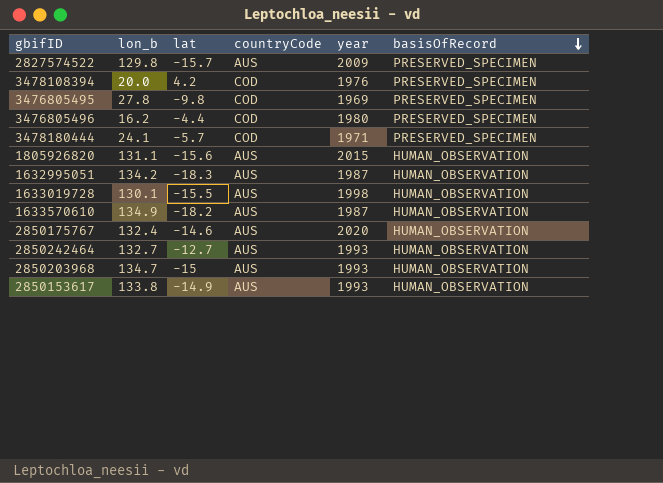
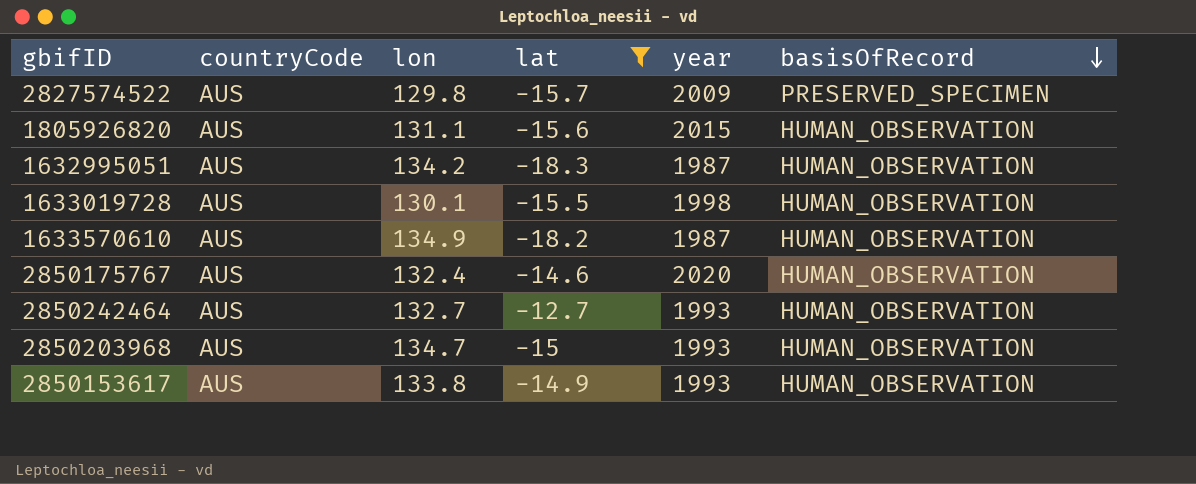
filter: none -> lat <= -12.7
column countryCode | position: 4 -> 2
column name: lon_b -> lon

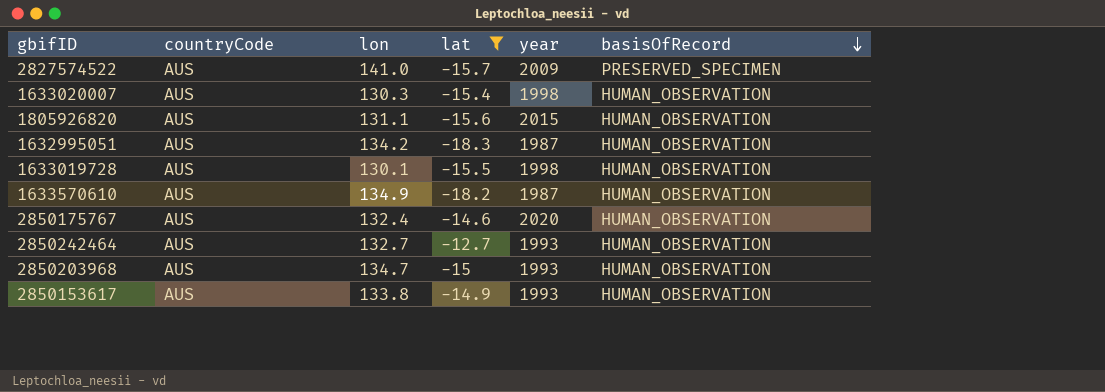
2827574522 | lon: 129.8 -> 141.0
row 1633020007: none -> AUS | 130.3 | -15.4 | 1998 | HUMAN_OBSERVATION

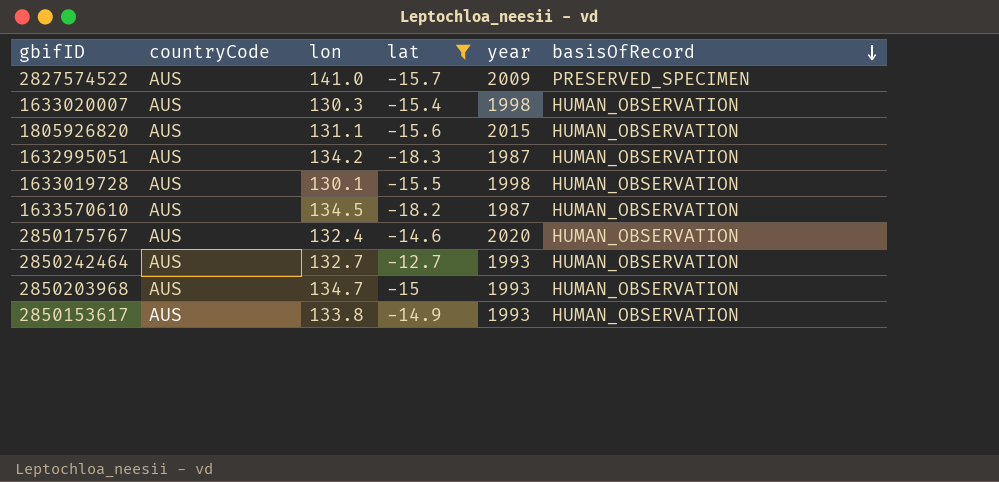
1633570610 | lon: 134.9 -> 134.5

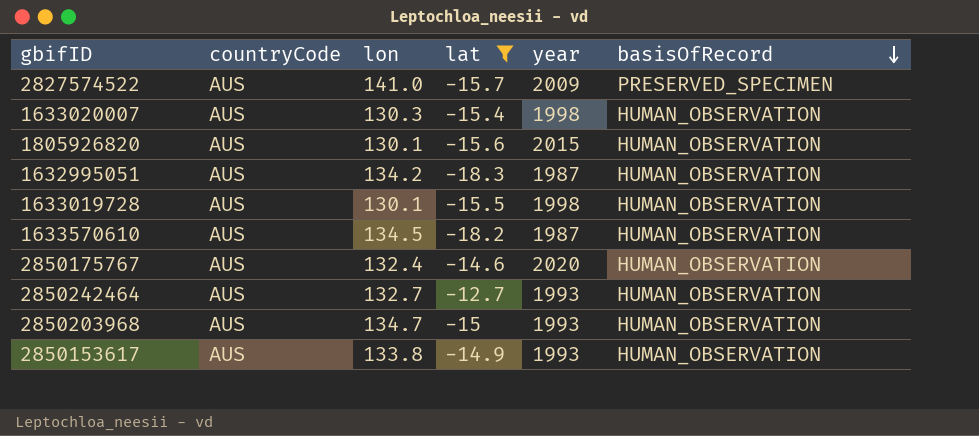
1805926820 | lon: 131.1 -> 130.1

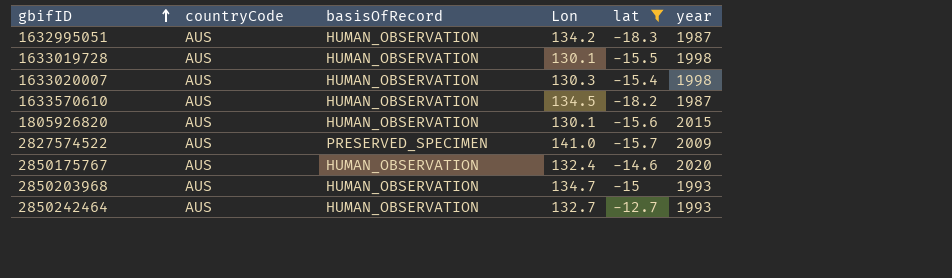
row order: basisOfRecord descending -> gbifID ascending
column basisOfRecord | position: 6 -> 3
column name: lon -> Lon
row 2850153617: AUS | 133.8 | -14.9 | 1993 | HUMAN_OBSERVATION -> none

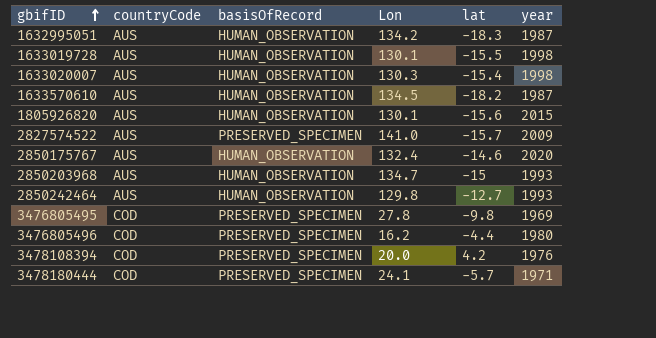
filter: lat <= -12.7 -> none
2850242464 | Lon: 132.7 -> 129.8

